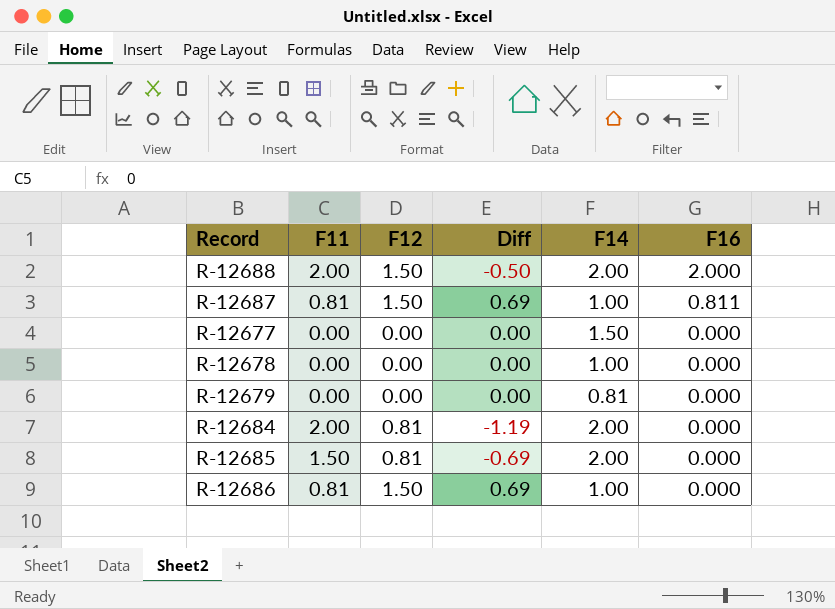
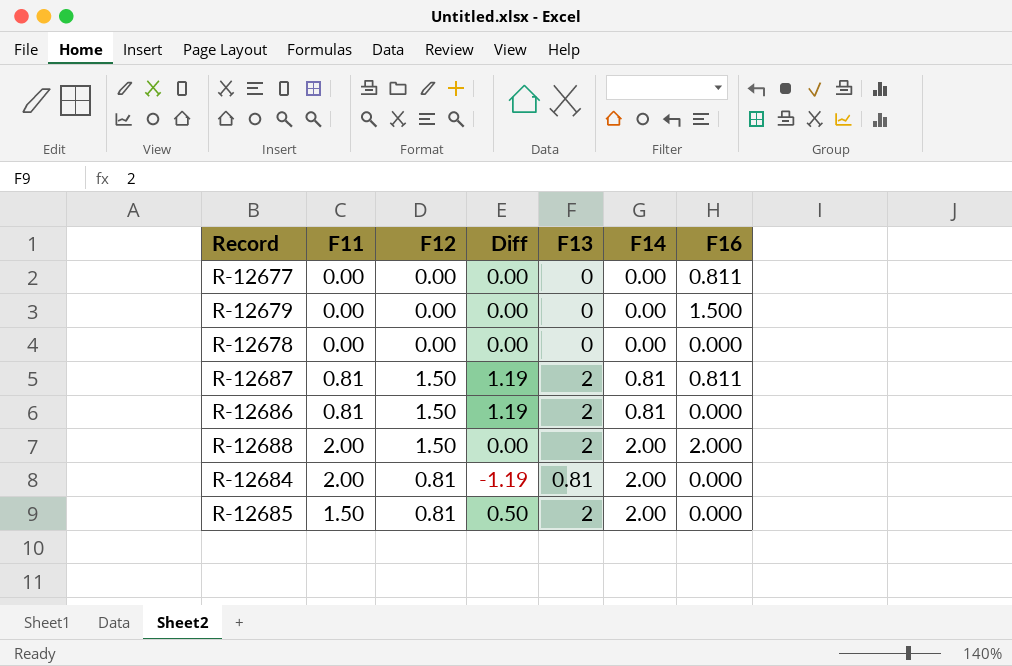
row order: F16 descending -> F14 ascending
column Diff | formula: [F12] - [F11] -> [F13] - [F11]
column F13 | position: none -> 5
R-12677 | F14: 1.50 -> 0.00
R-12677 | F16: 0.000 -> 0.811
R-12679 | F14: 0.81 -> 0.00
R-12679 | F16: 0.000 -> 1.500
R-12678 | F14: 1.00 -> 0.00
R-12687 | F14: 1.00 -> 0.81
R-12686 | F14: 1.00 -> 0.81

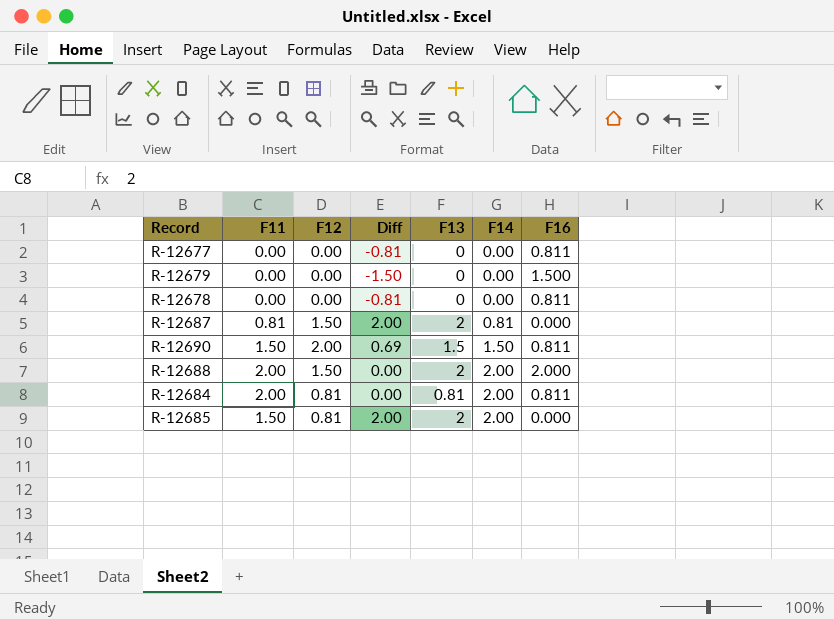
column Diff | formula: [F13] - [F11] -> [F13] - [F16]
row R-12686: 0.81 | 1.50 | 1.19 | 2 | 0.81 | 0.000 -> none
R-12678 | F16: 0.000 -> 0.811
R-12687 | F16: 0.811 -> 0.000
row R-12690: none -> 1.50 | 2.00 | 0.69 | 1.5 | 1.50 | 0.811
R-12684 | F16: 0.000 -> 0.811

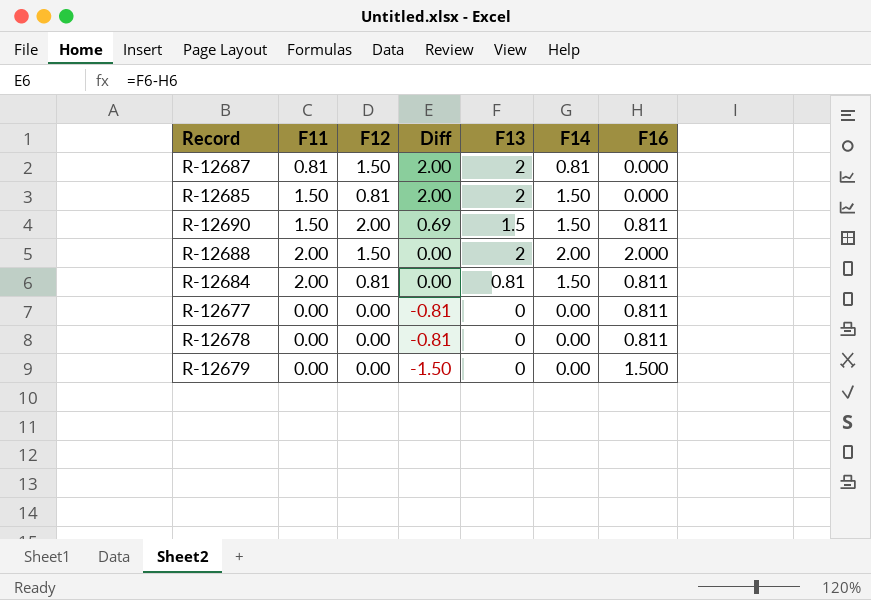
row order: F14 ascending -> Diff descending
R-12685 | F14: 2.00 -> 1.50
R-12684 | F14: 2.00 -> 1.50

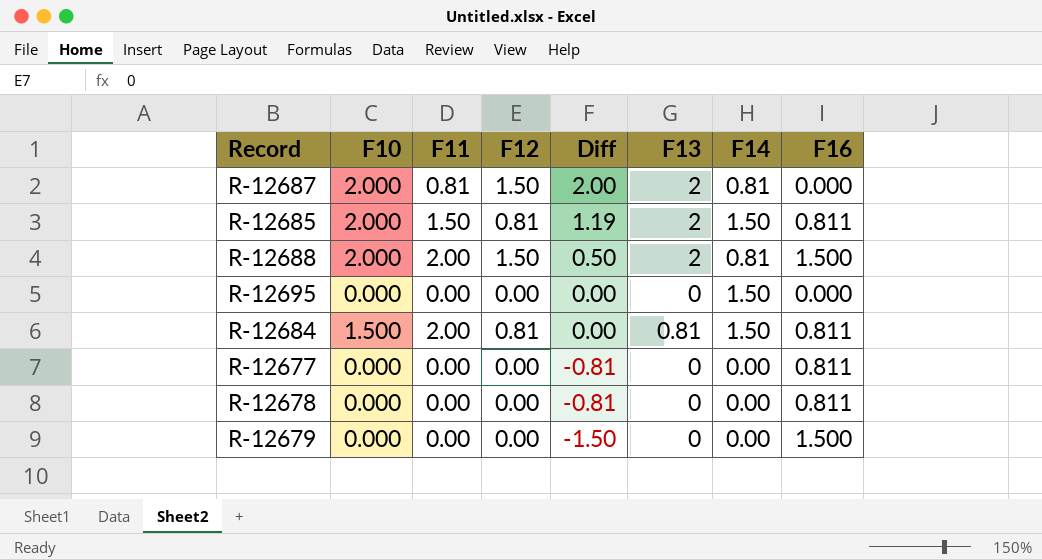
column F10 | position: none -> 2
row R-12690: 1.50 | 2.00 | 0.69 | 1.5 | 1.50 | 0.811 -> none
R-12685 | Diff: 2.00 -> 1.19
R-12685 | F16: 0.000 -> 0.811
R-12688 | Diff: 0.00 -> 0.50
R-12688 | F14: 2.00 -> 0.81
R-12688 | F16: 2.000 -> 1.500
row R-12695: none -> 0.000 | 0.00 | 0.00 | 0.00 | 0 | 1.50 | 0.000

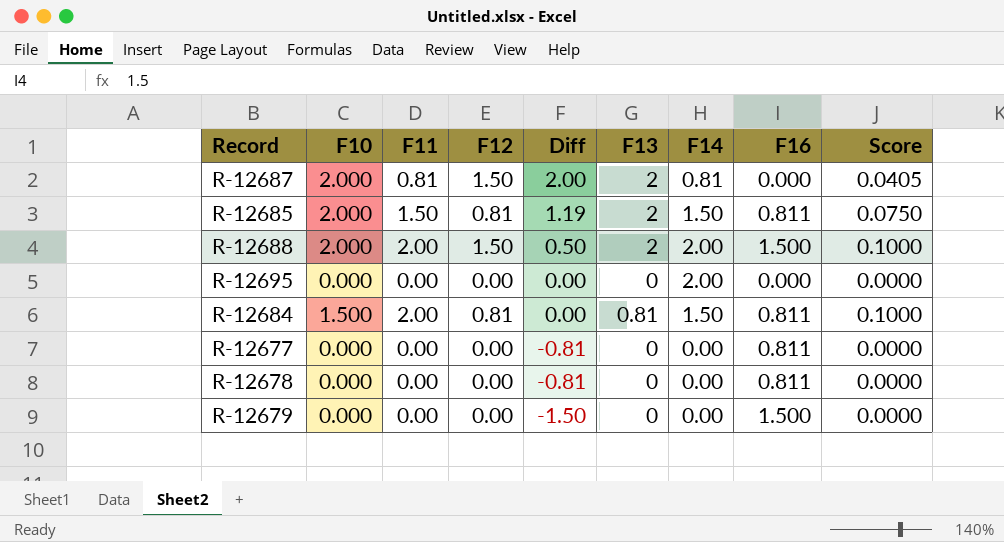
column Score | formula: none -> [F11] * 0.05
R-12688 | F14: 0.81 -> 2.00
R-12695 | F14: 1.50 -> 2.00

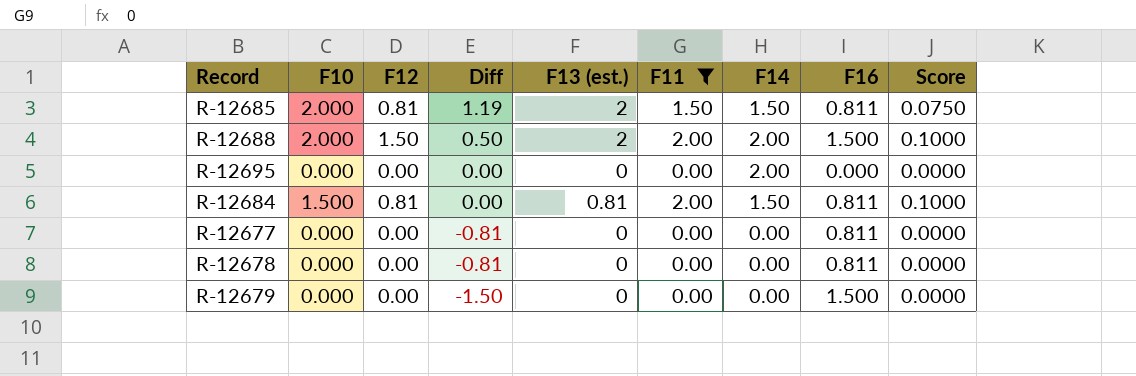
filter: none -> F11 != 0.81
column name: F13 -> F13 (est.)
column F11 | position: 3 -> 6

